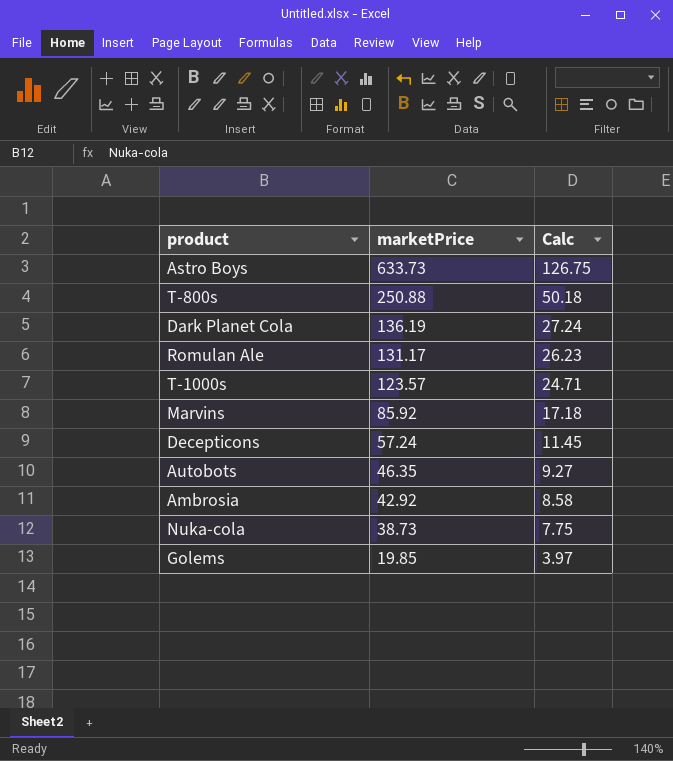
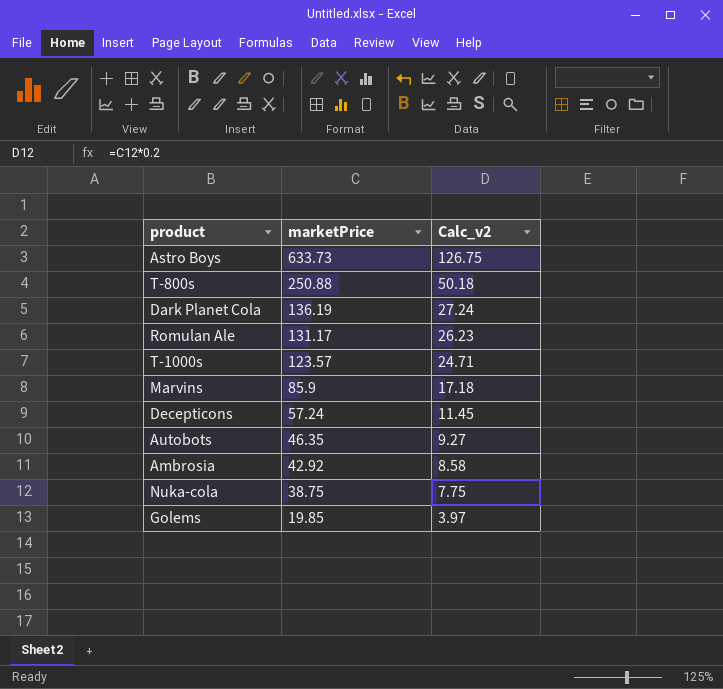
column name: Calc -> Calc_v2
Marvins | marketPrice: 85.92 -> 85.9
Nuka-cola | marketPrice: 38.73 -> 38.75

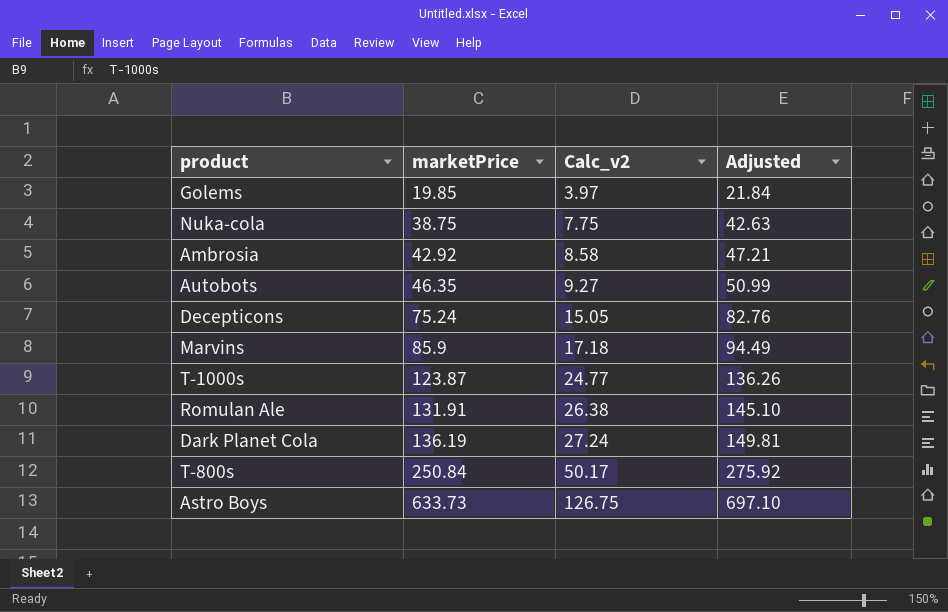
row order: marketPrice descending -> marketPrice ascending
column Adjusted | formula: none -> [marketPrice] * 1.1
Decepticons | marketPrice: 57.24 -> 75.24
Decepticons | Calc_v2: 11.45 -> 15.05
T-1000s | marketPrice: 123.57 -> 123.87
T-1000s | Calc_v2: 24.71 -> 24.77
Romulan Ale | marketPrice: 131.17 -> 131.91
Romulan Ale | Calc_v2: 26.23 -> 26.38
T-800s | marketPrice: 250.88 -> 250.84
T-800s | Calc_v2: 50.18 -> 50.17

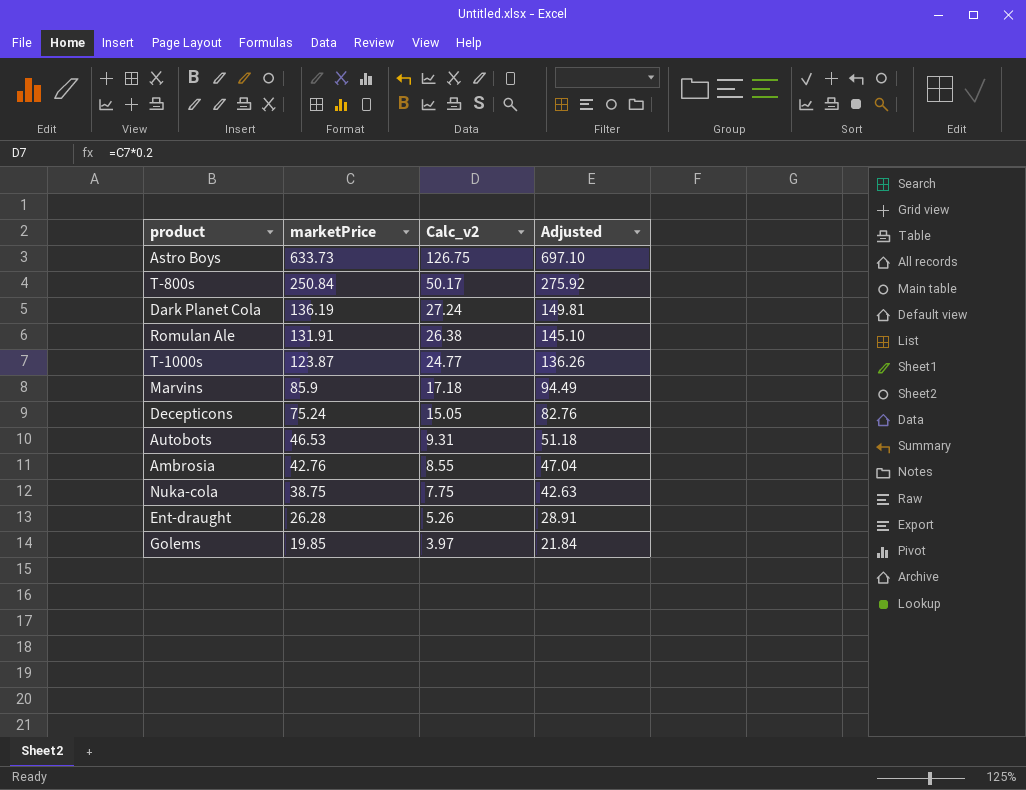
row order: marketPrice ascending -> marketPrice descending
Autobots | marketPrice: 46.35 -> 46.53
Autobots | Calc_v2: 9.27 -> 9.31
Autobots | Adjusted: 50.99 -> 51.18
Ambrosia | marketPrice: 42.92 -> 42.76
Ambrosia | Calc_v2: 8.58 -> 8.55
Ambrosia | Adjusted: 47.21 -> 47.04
row Ent-draught: none -> 26.28 | 5.26 | 28.91

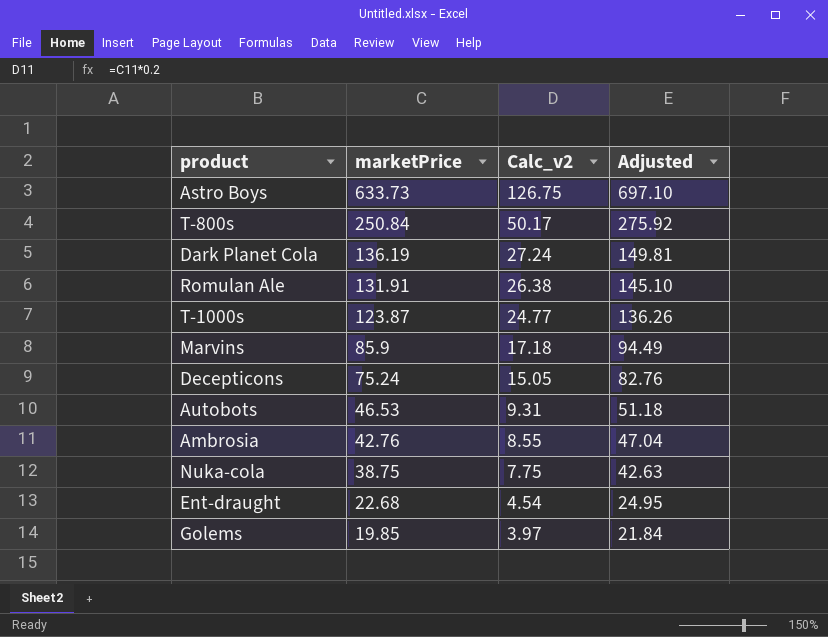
Ent-draught | marketPrice: 26.28 -> 22.68
Ent-draught | Calc_v2: 5.26 -> 4.54
Ent-draught | Adjusted: 28.91 -> 24.95

